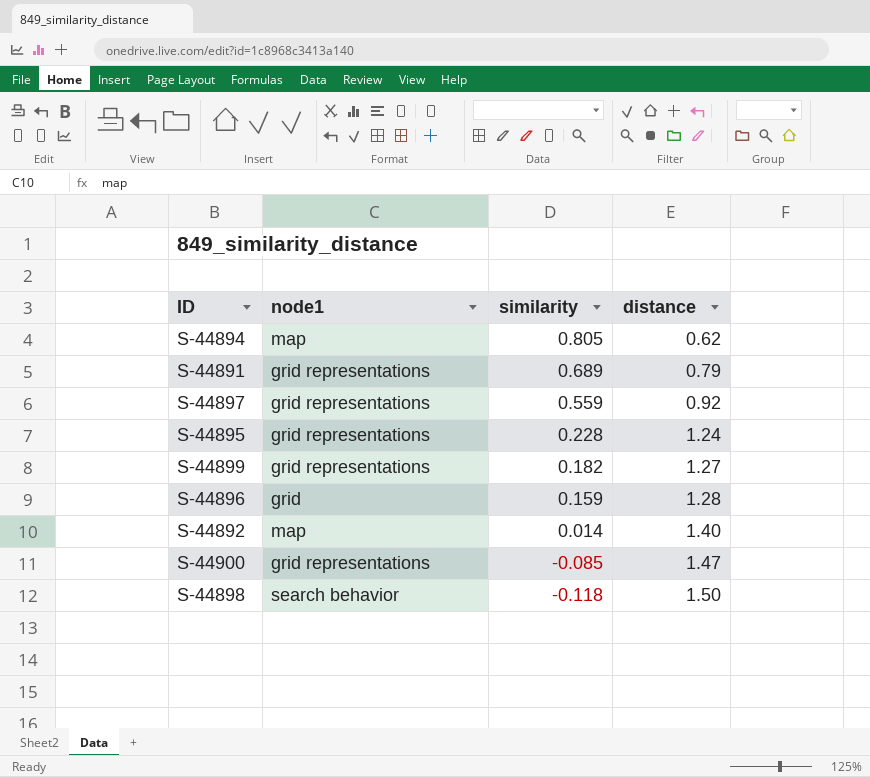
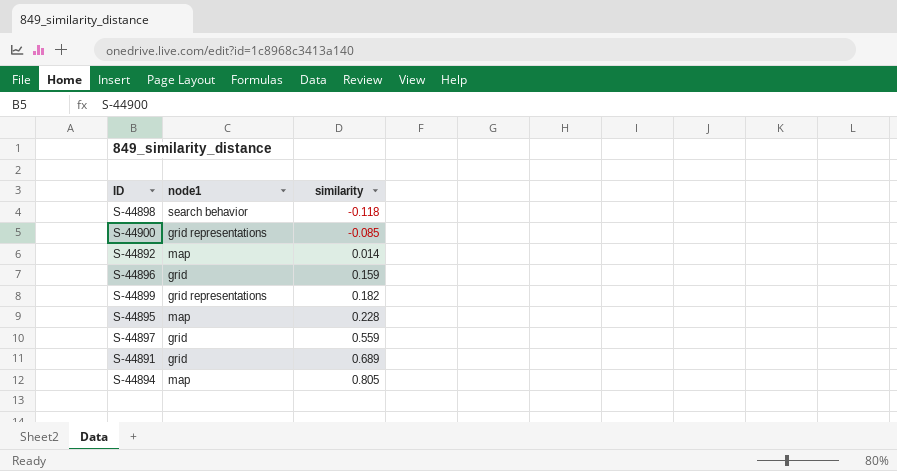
row order: similarity descending -> similarity ascending
column distance | position: 4 -> none
S-44895 | node1: grid representations -> map
S-44897 | node1: grid representations -> grid
S-44891 | node1: grid representations -> grid

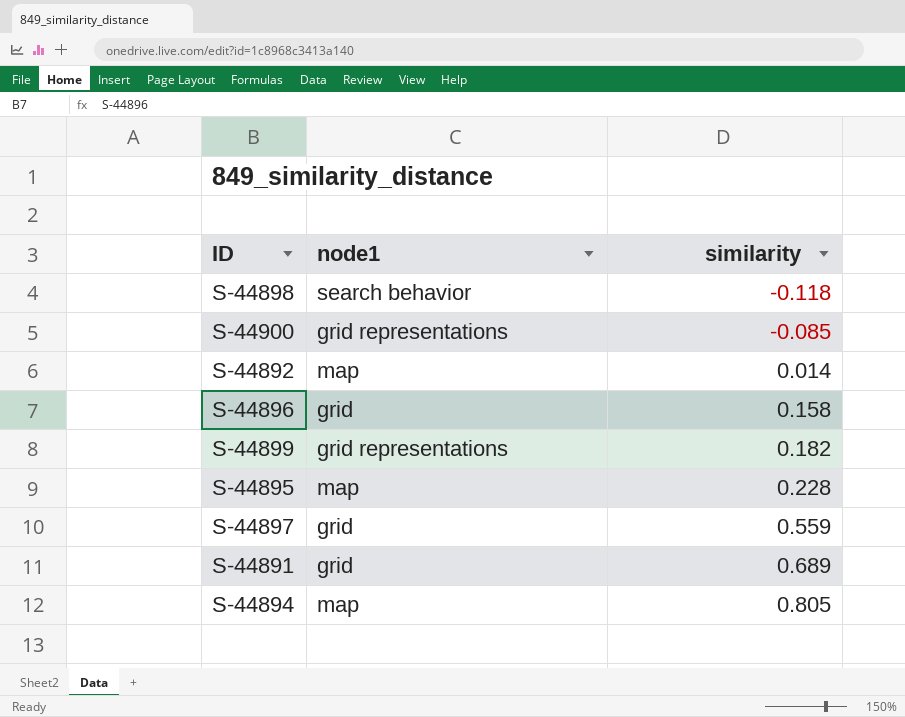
S-44896 | similarity: 0.159 -> 0.158

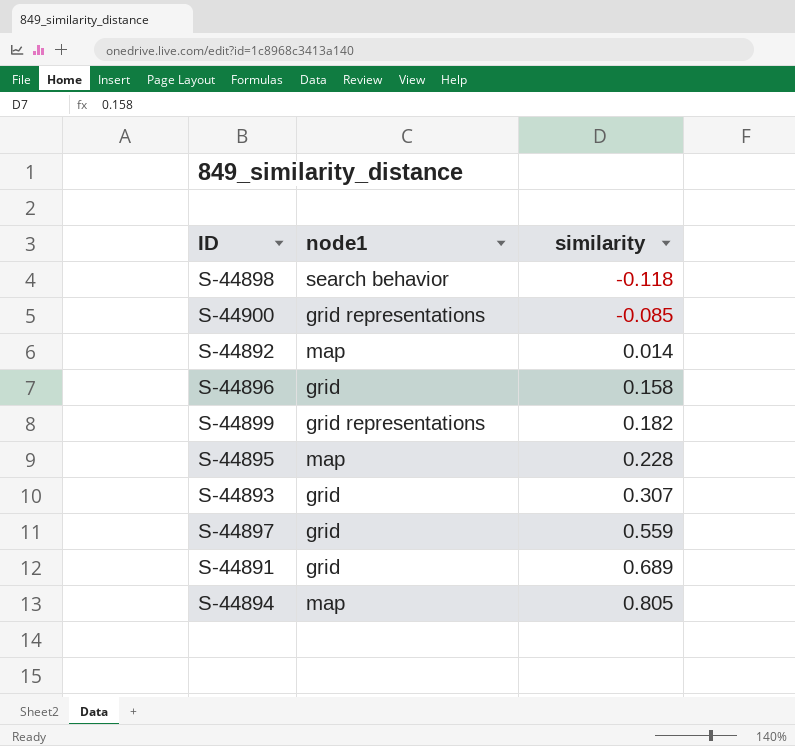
row S-44893: none -> grid | 0.307

